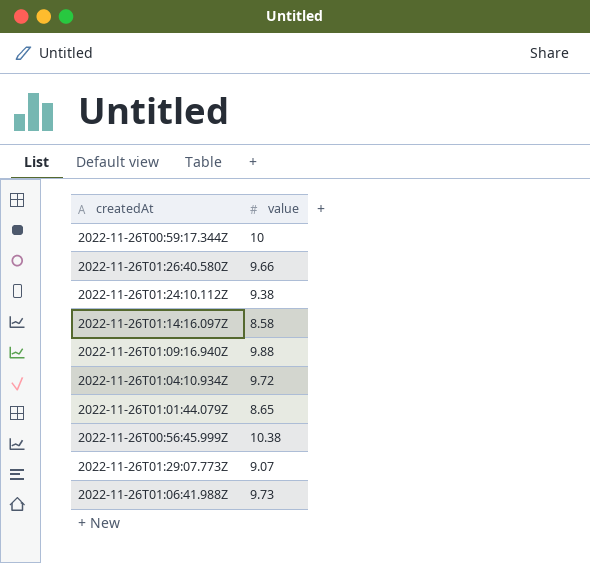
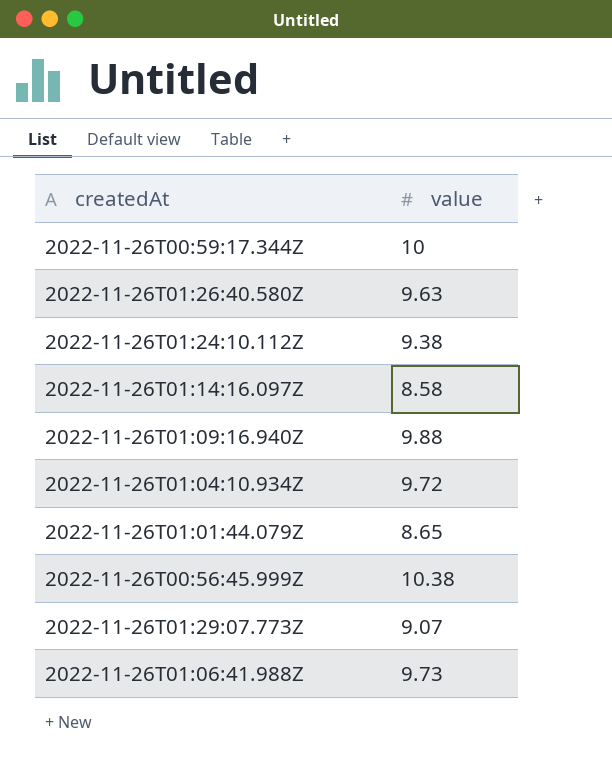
2022-11-26T01:26:40.580Z | value: 9.66 -> 9.63

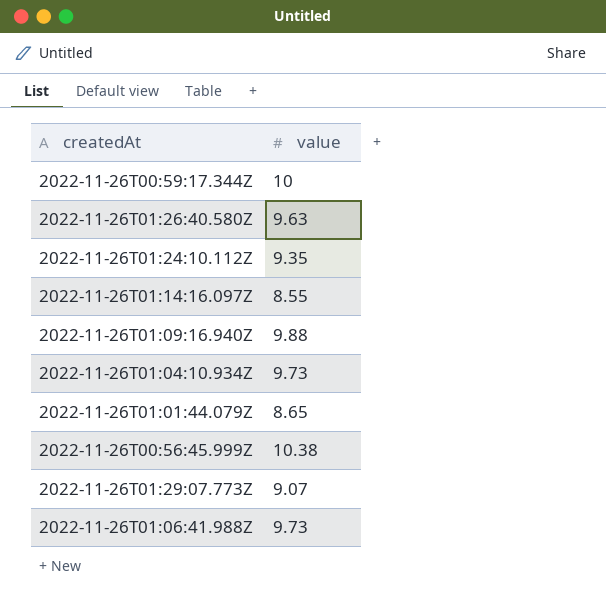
2022-11-26T01:24:10.112Z | value: 9.38 -> 9.35
2022-11-26T01:14:16.097Z | value: 8.58 -> 8.55
2022-11-26T01:04:10.934Z | value: 9.72 -> 9.73

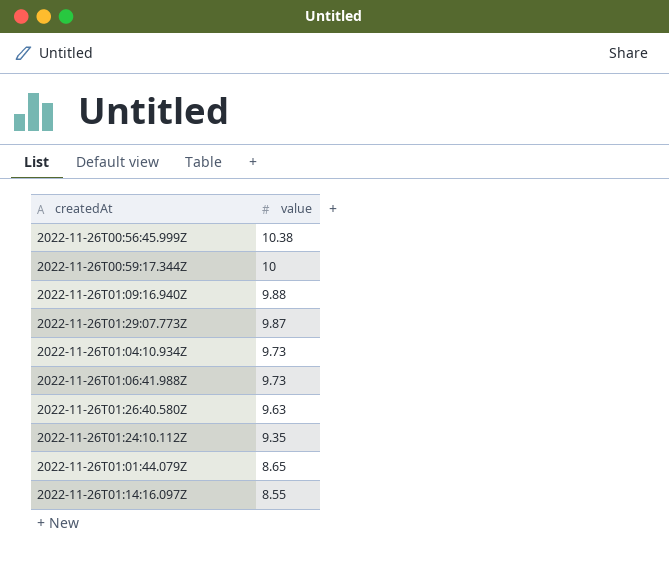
row order: none -> value descending
2022-11-26T01:29:07.773Z | value: 9.07 -> 9.87

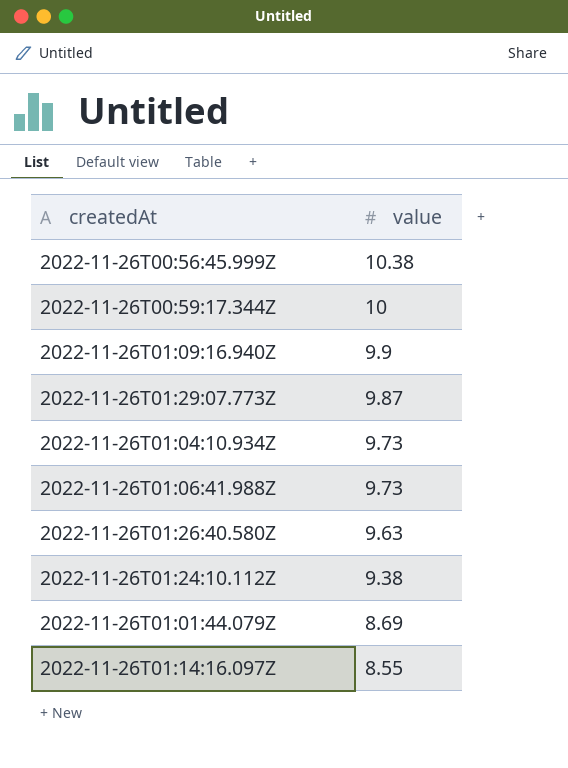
2022-11-26T01:09:16.940Z | value: 9.88 -> 9.9
2022-11-26T01:24:10.112Z | value: 9.35 -> 9.38
2022-11-26T01:01:44.079Z | value: 8.65 -> 8.69

